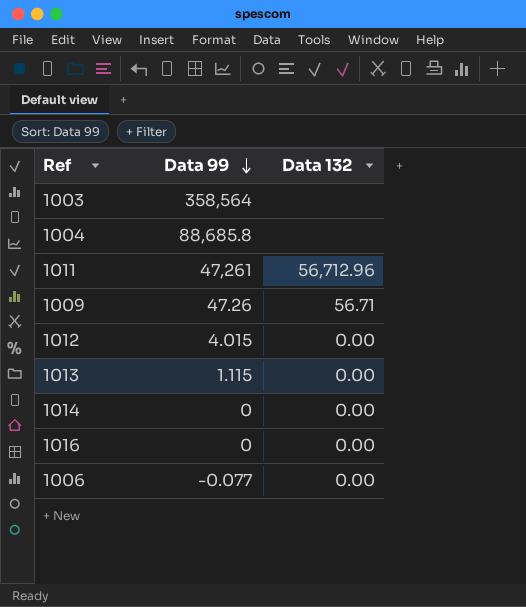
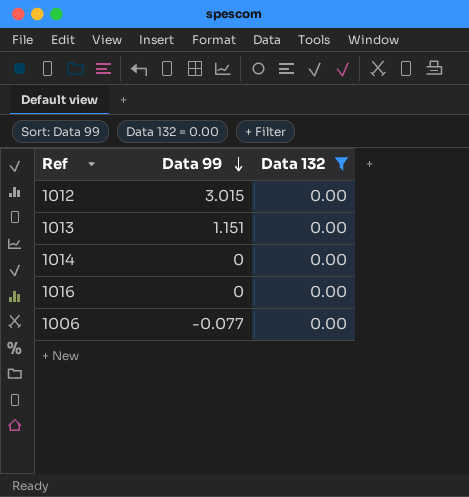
filter: none -> Data 132 = 0.00
1012 | Data 99: 4.015 -> 3.015
1013 | Data 99: 1.115 -> 1.151

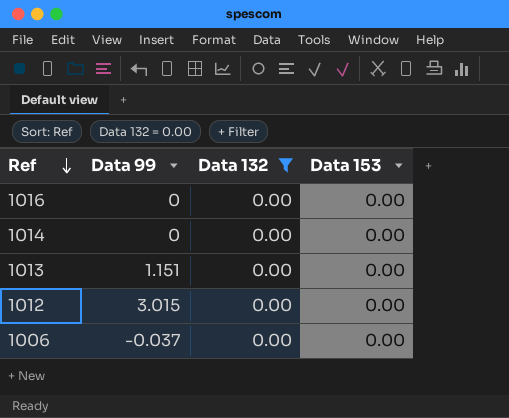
row order: Data 99 descending -> Ref descending
column Data 153 | position: none -> 4
1006 | Data 99: -0.077 -> -0.037

